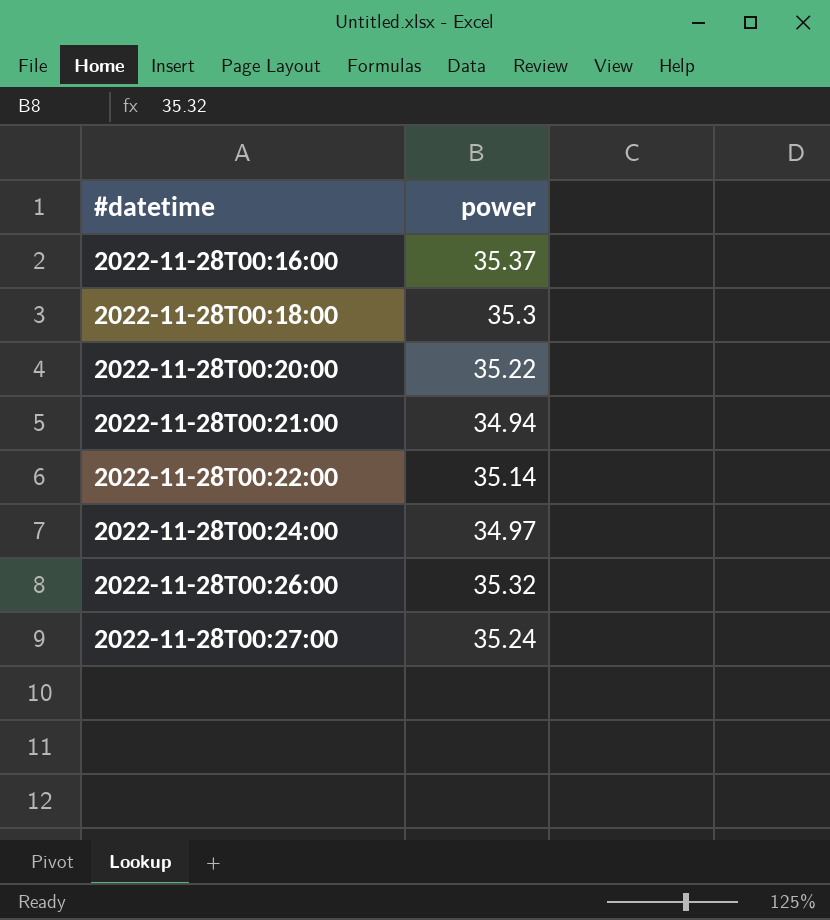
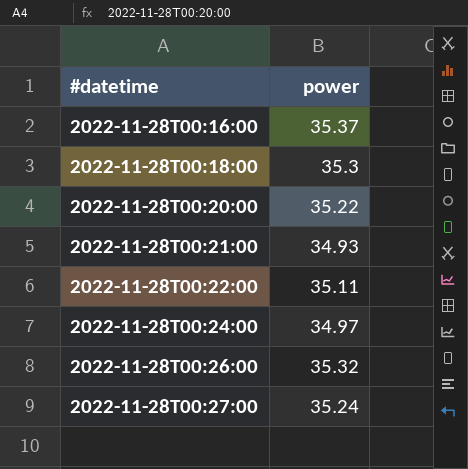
2022-11-28T00:21:00 | power: 34.94 -> 34.93
2022-11-28T00:22:00 | power: 35.14 -> 35.11

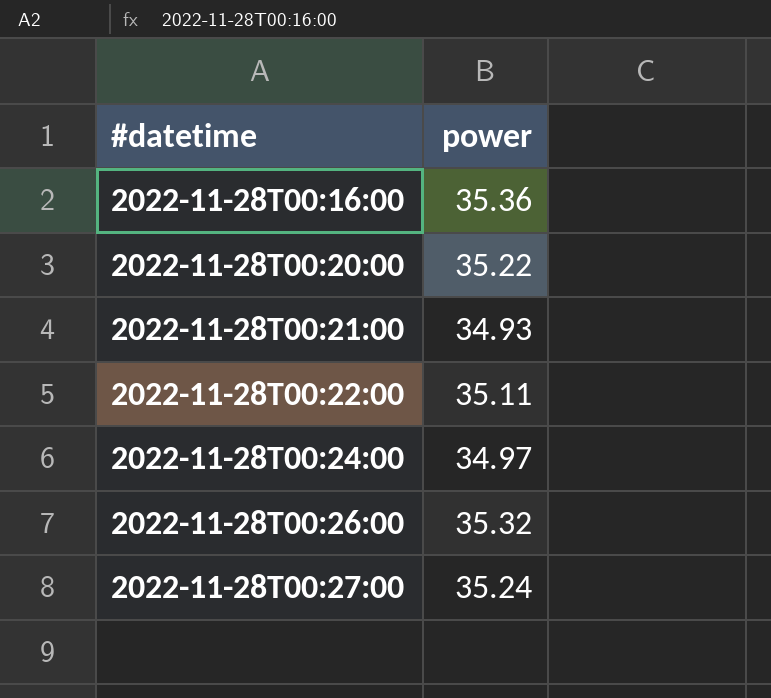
row 2022-11-28T00:18:00: 35.3 -> none
2022-11-28T00:16:00 | power: 35.37 -> 35.36

